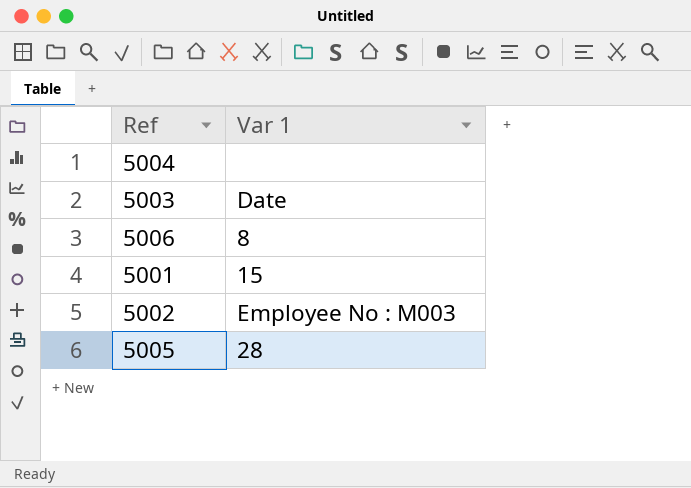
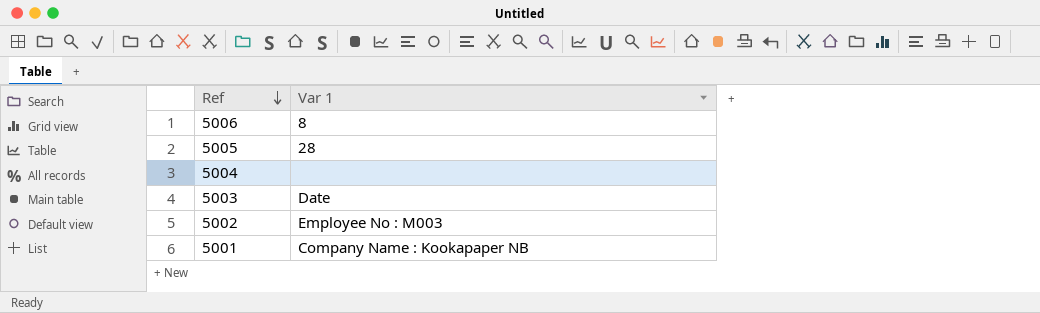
row order: none -> Ref descending
5001 | Var 1: 15 -> Company Name : Kookapaper NB

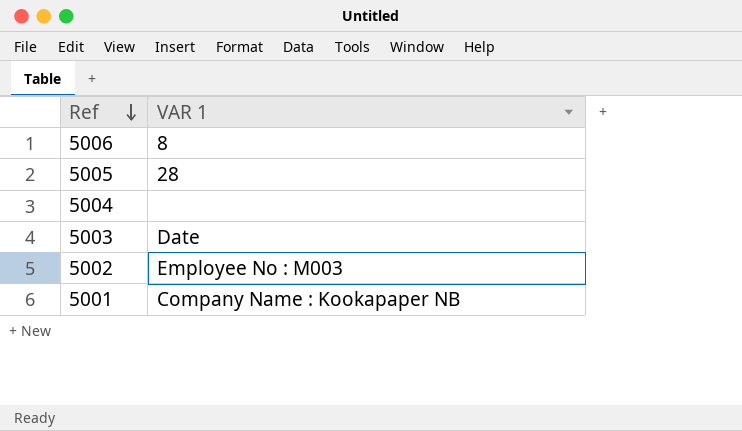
column name: Var 1 -> VAR 1

